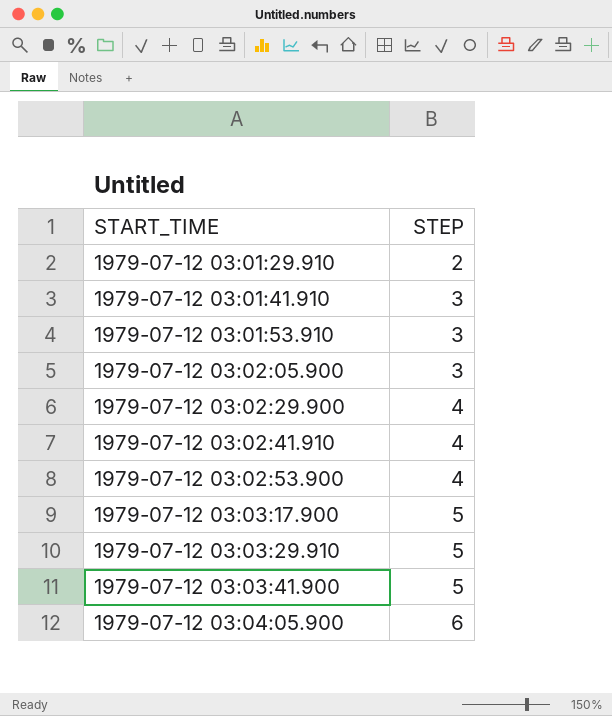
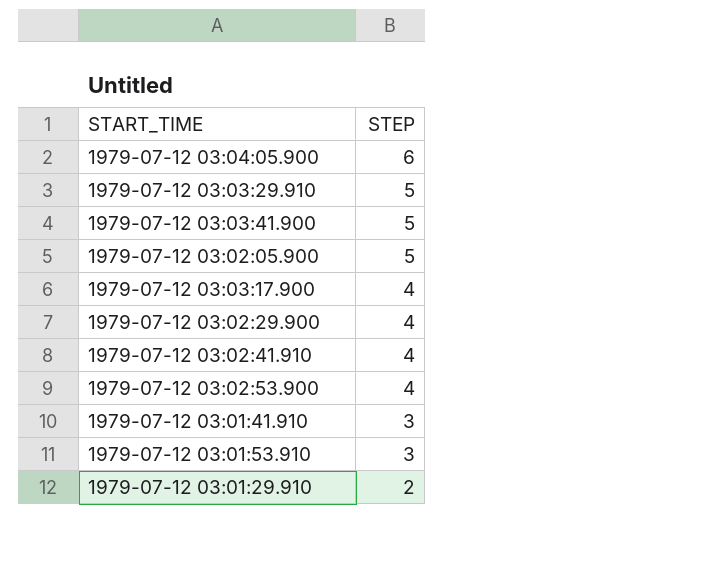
row order: START_TIME ascending -> STEP descending
1979-07-12 03:02:05.900 | STEP: 3 -> 5
1979-07-12 03:03:17.900 | STEP: 5 -> 4

